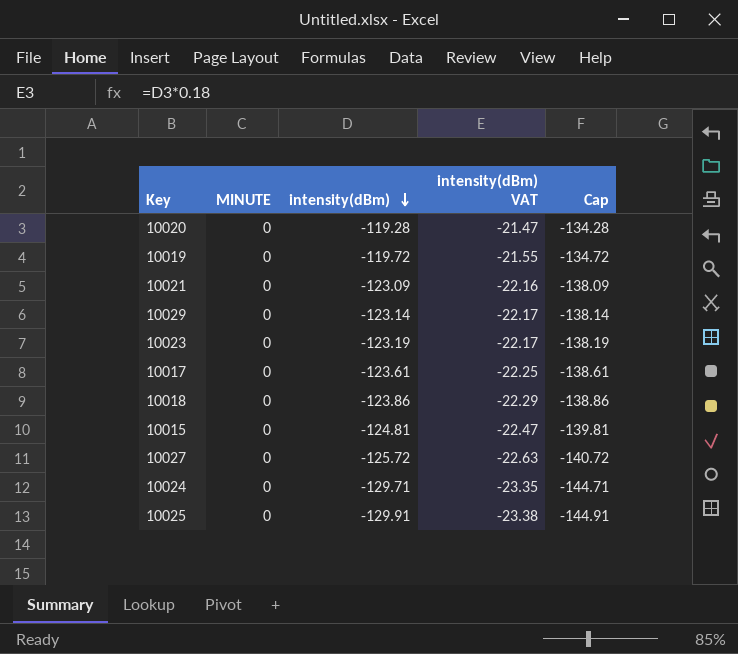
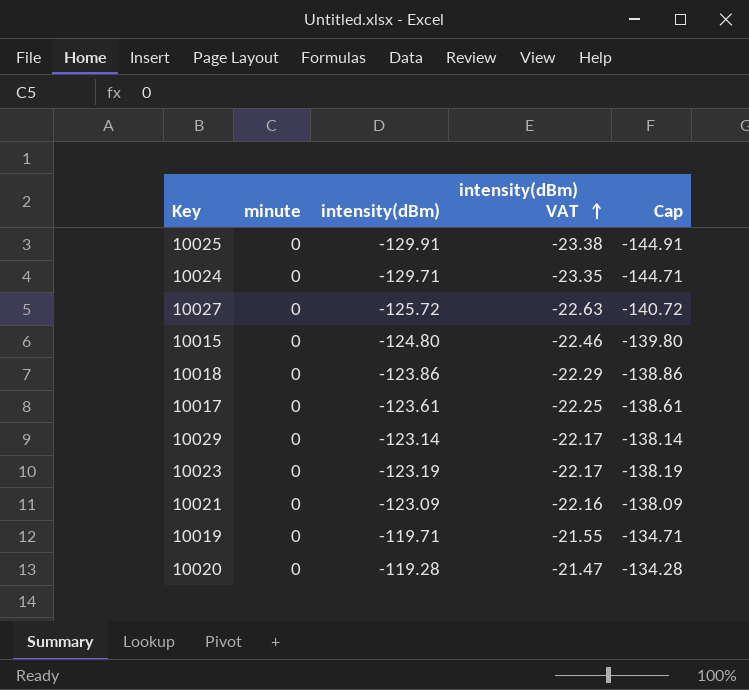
row order: intensity(dBm) descending -> intensity(dBm) VAT ascending
column name: MINUTE -> minute
10015 | intensity(dBm): -124.81 -> -124.80
10015 | intensity(dBm) VAT: -22.47 -> -22.46
10015 | Cap: -139.81 -> -139.80
10019 | intensity(dBm): -119.72 -> -119.71
10019 | Cap: -134.72 -> -134.71

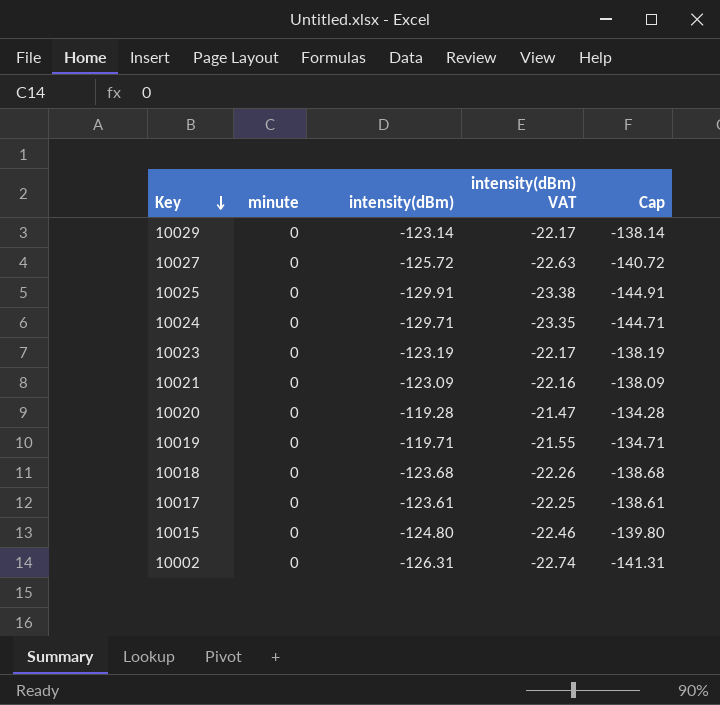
row order: intensity(dBm) VAT ascending -> Key descending
10018 | intensity(dBm): -123.86 -> -123.68
10018 | intensity(dBm) VAT: -22.29 -> -22.26
10018 | Cap: -138.86 -> -138.68
row 10002: none -> 0 | -126.31 | -22.74 | -141.31

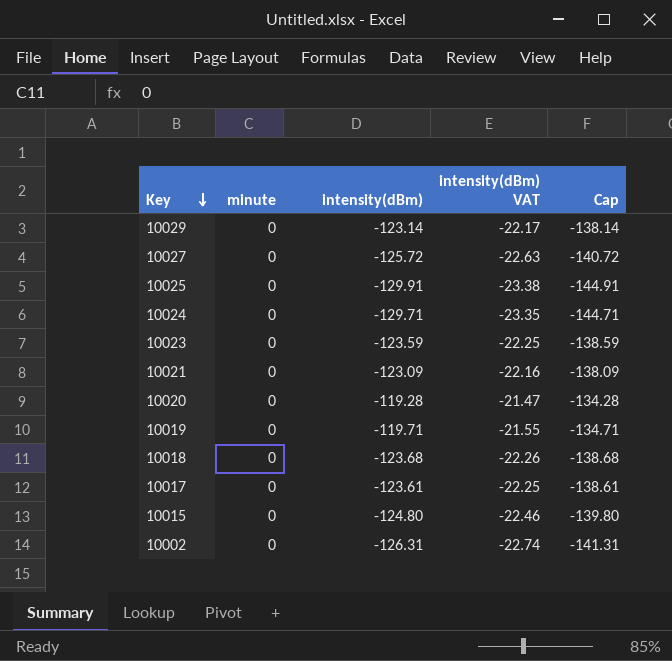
10023 | intensity(dBm): -123.19 -> -123.59
10023 | intensity(dBm) VAT: -22.17 -> -22.25
10023 | Cap: -138.19 -> -138.59

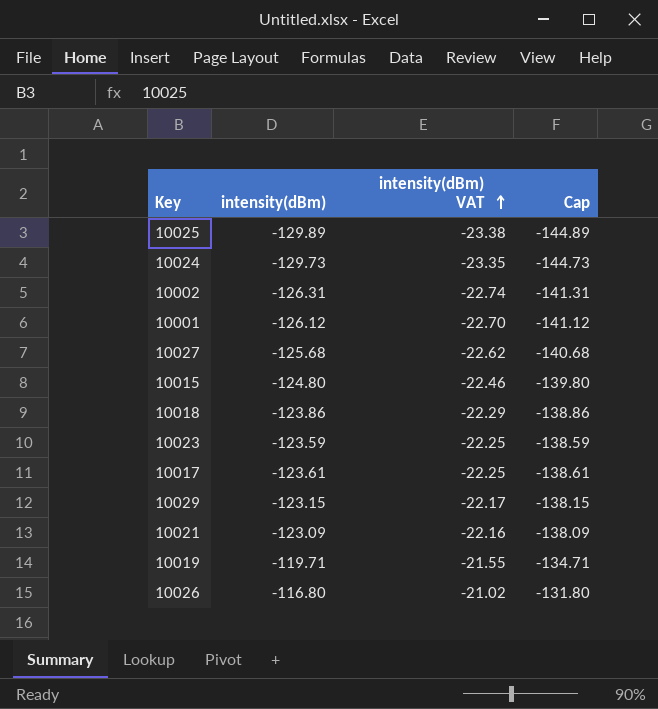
row order: Key descending -> intensity(dBm) VAT ascending
column minute | position: 2 -> none
row 10020: 0 | -119.28 | -21.47 | -134.28 -> none
10025 | intensity(dBm): -129.91 -> -129.89
10025 | Cap: -144.91 -> -144.89
10024 | intensity(dBm): -129.71 -> -129.73
10024 | Cap: -144.71 -> -144.73
row 10001: none -> -126.12 | -22.70 | -141.12
10027 | intensity(dBm): -125.72 -> -125.68
10027 | intensity(dBm) VAT: -22.63 -> -22.62
10027 | Cap: -140.72 -> -140.68
10018 | intensity(dBm): -123.68 -> -123.86
10018 | intensity(dBm) VAT: -22.26 -> -22.29
10018 | Cap: -138.68 -> -138.86
10029 | intensity(dBm): -123.14 -> -123.15
10029 | Cap: -138.14 -> -138.15
row 10026: none -> -116.80 | -21.02 | -131.80

